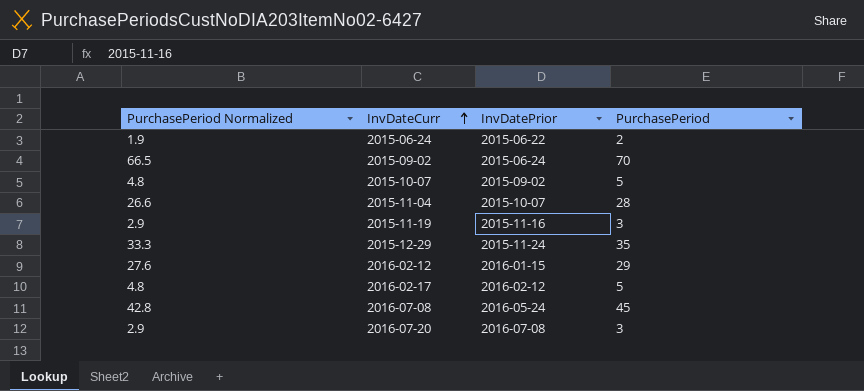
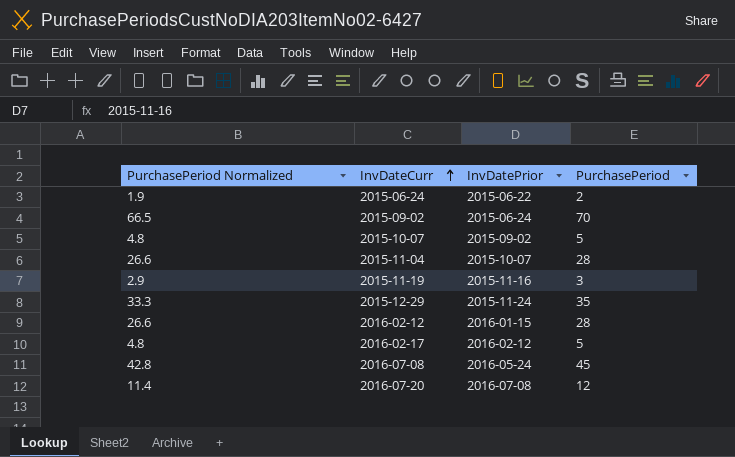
2016-02-12 | PurchasePeriod Normalized: 27.6 -> 26.6
2016-02-12 | PurchasePeriod: 29 -> 28
2016-07-20 | PurchasePeriod Normalized: 2.9 -> 11.4
2016-07-20 | PurchasePeriod: 3 -> 12

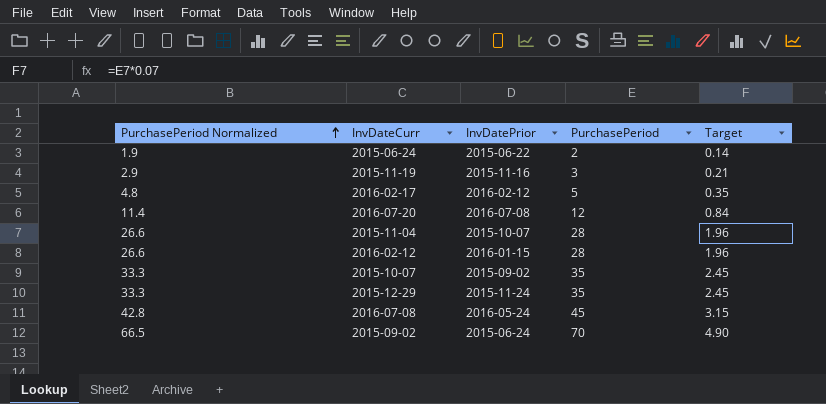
row order: InvDateCurr ascending -> PurchasePeriod Normalized ascending
column Target | formula: none -> [PurchasePeriod] * 0.07
2015-10-07 | PurchasePeriod Normalized: 4.8 -> 33.3
2015-10-07 | PurchasePeriod: 5 -> 35

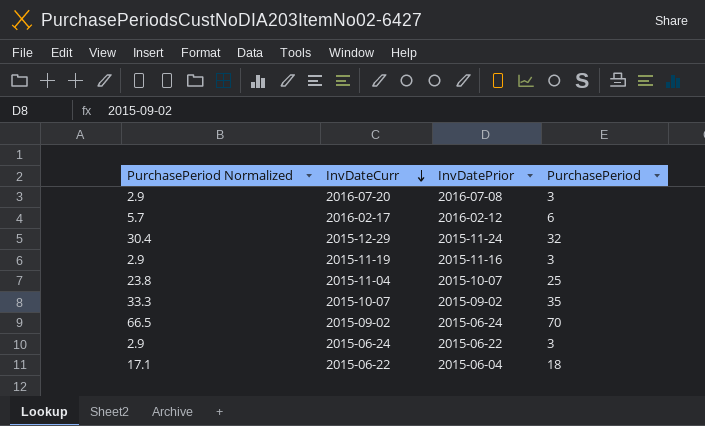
row order: PurchasePeriod Normalized ascending -> InvDateCurr descending
column Target | formula: [PurchasePeriod] * 0.07 -> none
row 2016-02-12: 26.6 | 2016-01-15 | 28 | 1.96 -> none
row 2016-07-08: 42.8 | 2016-05-24 | 45 | 3.15 -> none
2016-07-20 | PurchasePeriod Normalized: 11.4 -> 2.9
2016-07-20 | PurchasePeriod: 12 -> 3
2016-02-17 | PurchasePeriod Normalized: 4.8 -> 5.7
2016-02-17 | PurchasePeriod: 5 -> 6
2015-12-29 | PurchasePeriod Normalized: 33.3 -> 30.4
2015-12-29 | PurchasePeriod: 35 -> 32
2015-11-04 | PurchasePeriod Normalized: 26.6 -> 23.8
2015-11-04 | PurchasePeriod: 28 -> 25
2015-06-24 | PurchasePeriod Normalized: 1.9 -> 2.9
2015-06-24 | PurchasePeriod: 2 -> 3
row 2015-06-22: none -> 17.1 | 2015-06-04 | 18

